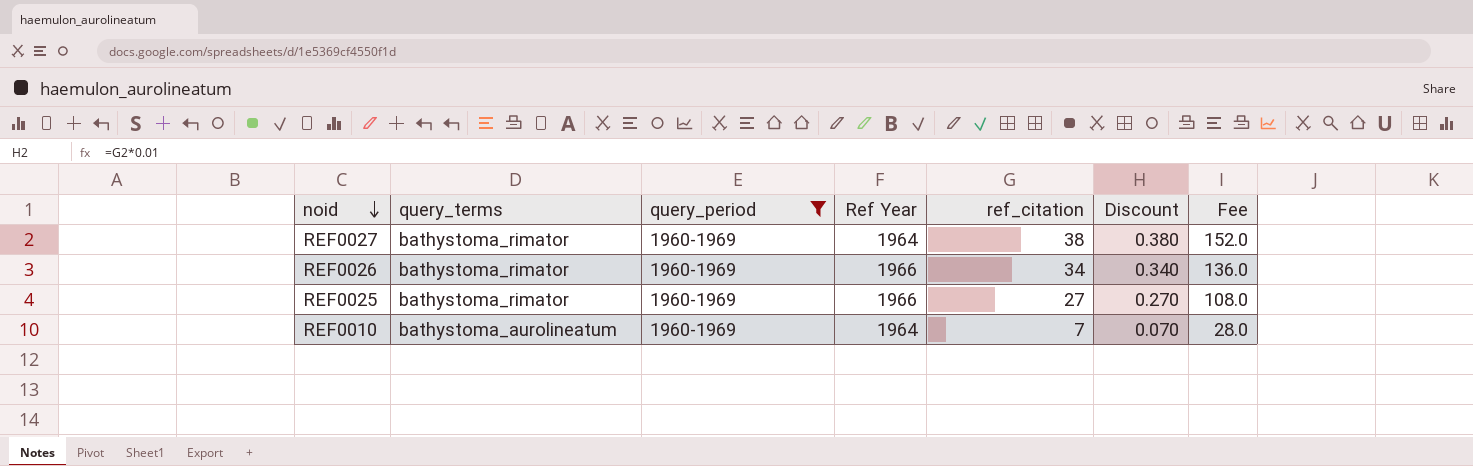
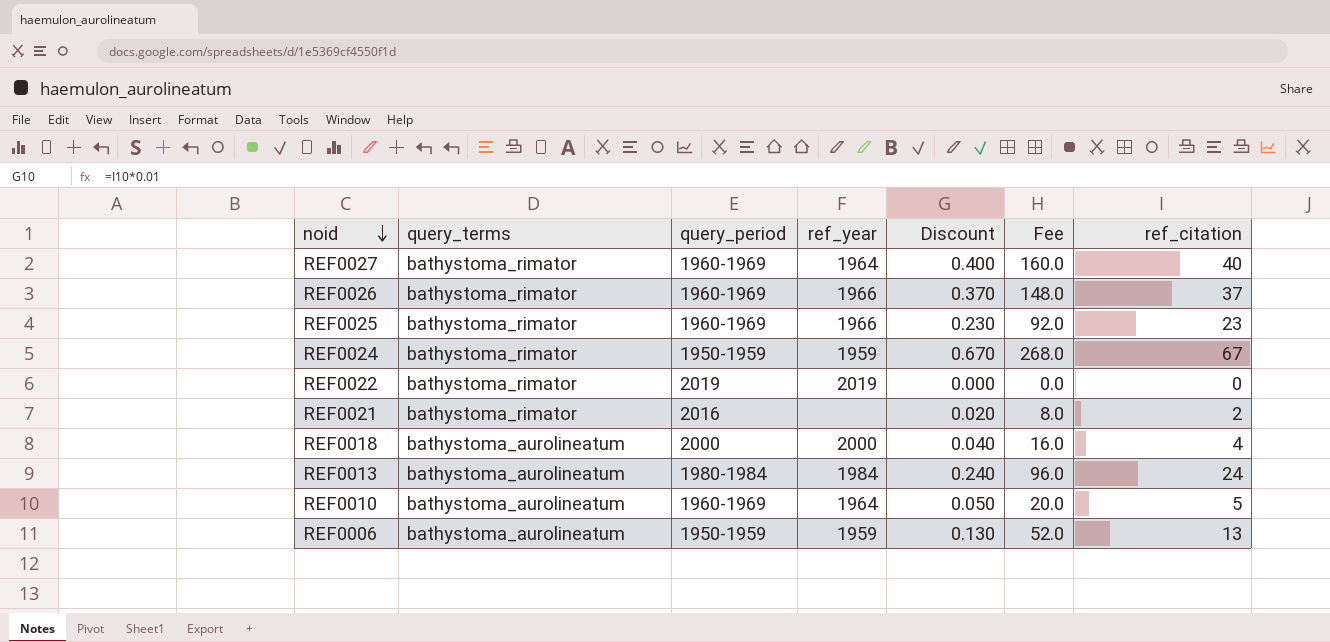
filter: query_period = 1960-1969 -> none
column name: Ref Year -> ref_year
column ref_citation | position: 5 -> 7
REF0027 | Discount: 0.380 -> 0.400
REF0027 | Fee: 152.0 -> 160.0
REF0027 | ref_citation: 38 -> 40
REF0026 | Discount: 0.340 -> 0.370
REF0026 | Fee: 136.0 -> 148.0
REF0026 | ref_citation: 34 -> 37
REF0025 | Discount: 0.270 -> 0.230
REF0025 | Fee: 108.0 -> 92.0
REF0025 | ref_citation: 27 -> 23
REF0010 | Discount: 0.070 -> 0.050
REF0010 | Fee: 28.0 -> 20.0
REF0010 | ref_citation: 7 -> 5

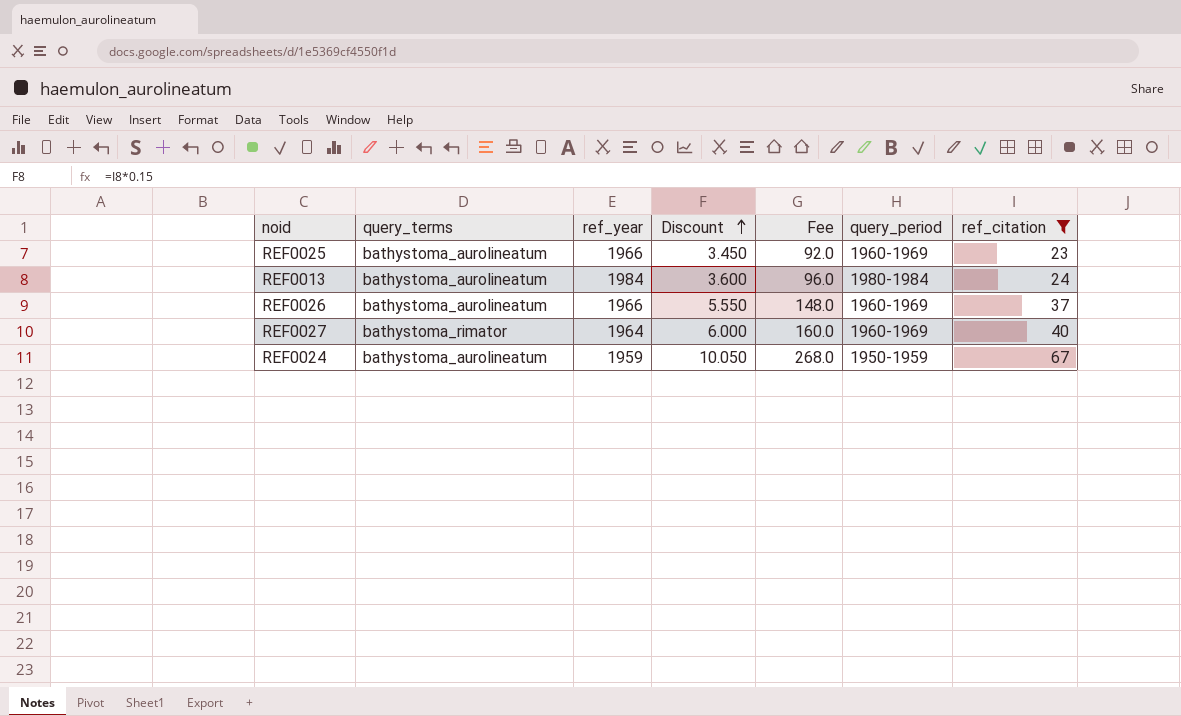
filter: none -> ref_citation >= 23
row order: noid descending -> Discount ascending
column Discount | formula: [ref_citation] * 0.01 -> [ref_citation] * 0.15
column query_period | position: 3 -> 6
REF0025 | query_terms: bathystoma_rimator -> bathystoma_aurolineatum
REF0026 | query_terms: bathystoma_rimator -> bathystoma_aurolineatum
REF0024 | query_terms: bathystoma_rimator -> bathystoma_aurolineatum

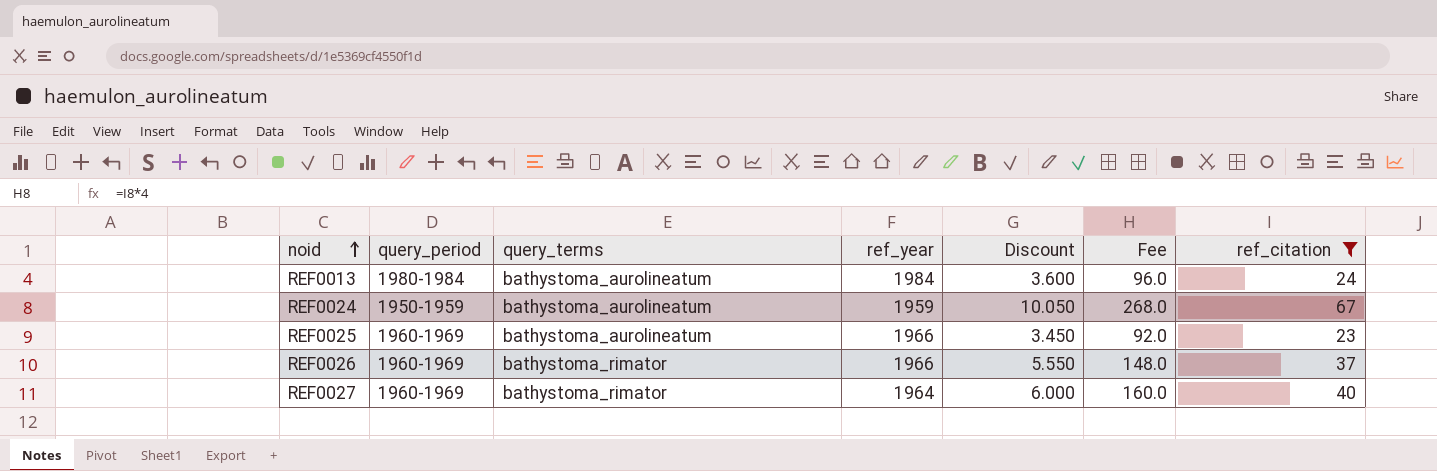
row order: Discount ascending -> noid ascending
column query_period | position: 6 -> 2
REF0026 | query_terms: bathystoma_aurolineatum -> bathystoma_rimator

